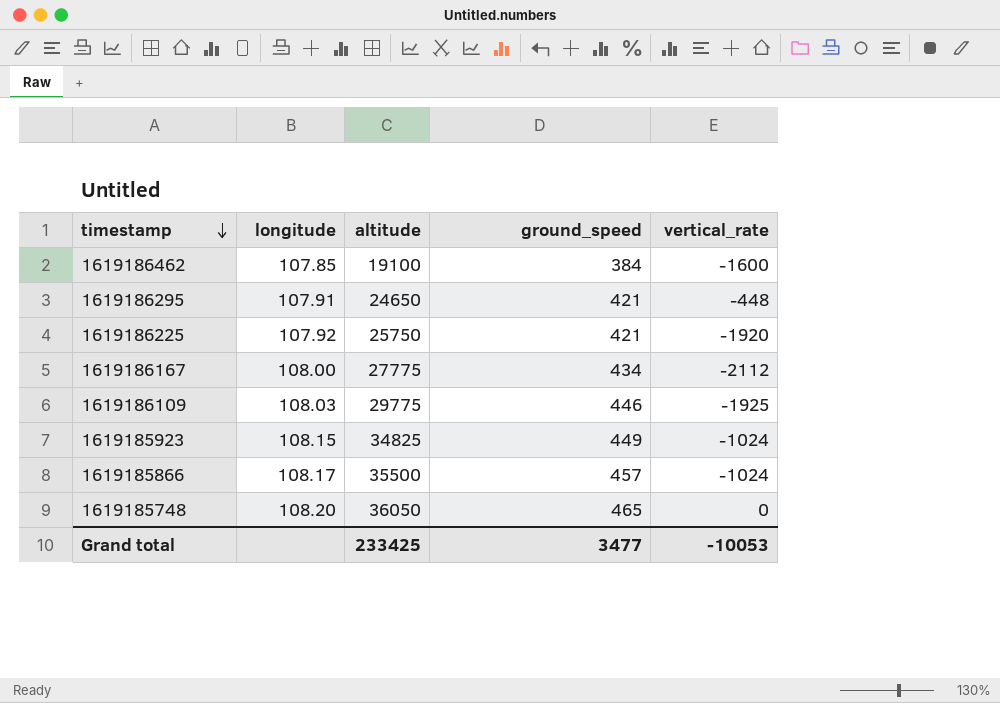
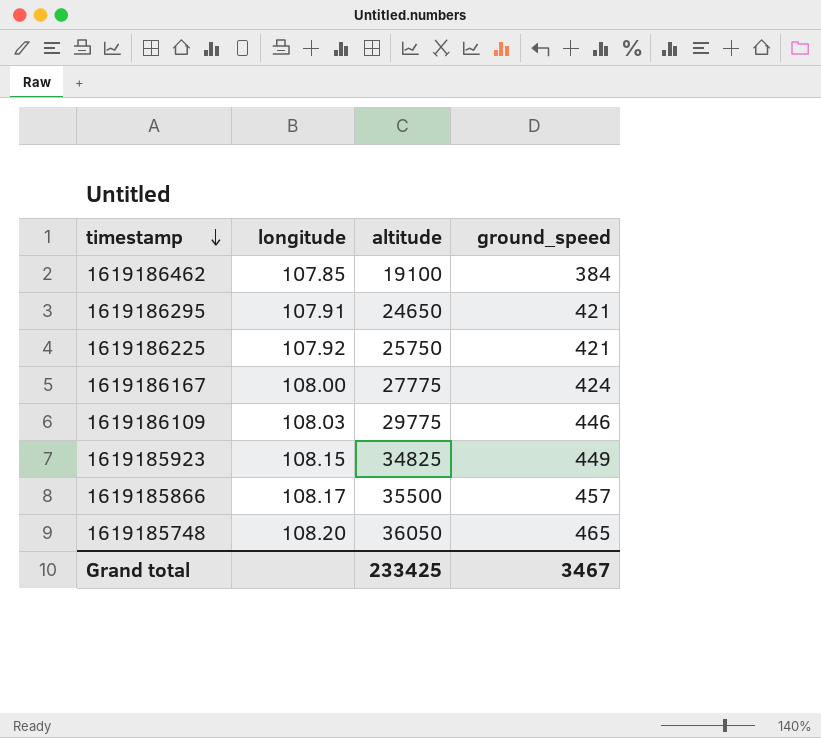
column vertical_rate | position: 5 -> none
1619186167 | ground_speed: 434 -> 424
Grand total | ground_speed: 3477 -> 3467

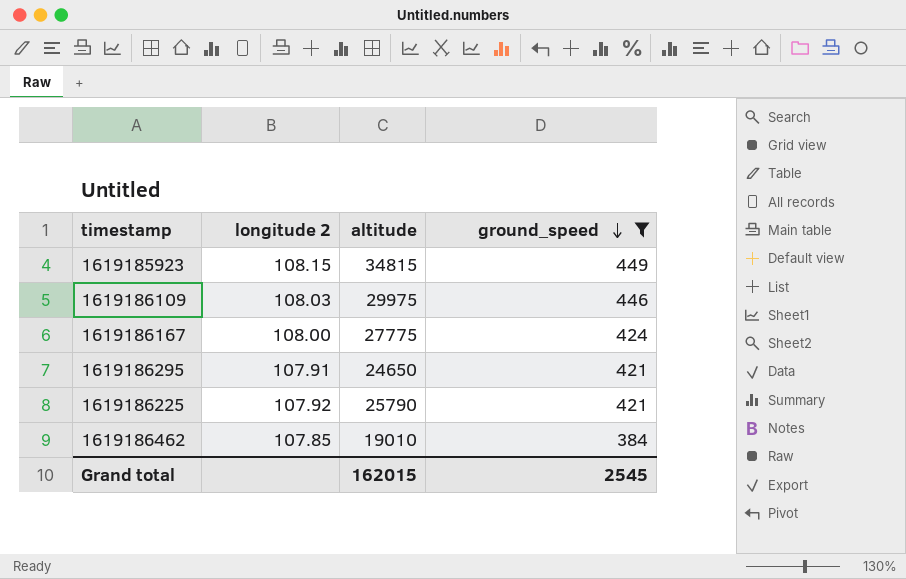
filter: none -> ground_speed <= 449
row order: timestamp descending -> ground_speed descending
column name: longitude -> longitude 2
1619185923 | altitude: 34825 -> 34815
1619186109 | altitude: 29775 -> 29975
1619186225 | altitude: 25750 -> 25790
1619186462 | altitude: 19100 -> 19010
Grand total | altitude: 233425 -> 162015
Grand total | ground_speed: 3467 -> 2545

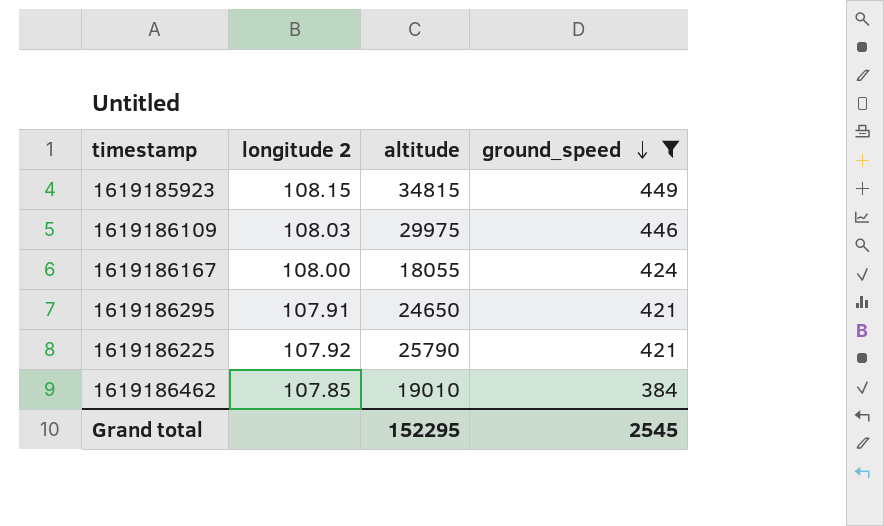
1619186167 | altitude: 27775 -> 18055
Grand total | altitude: 162015 -> 152295

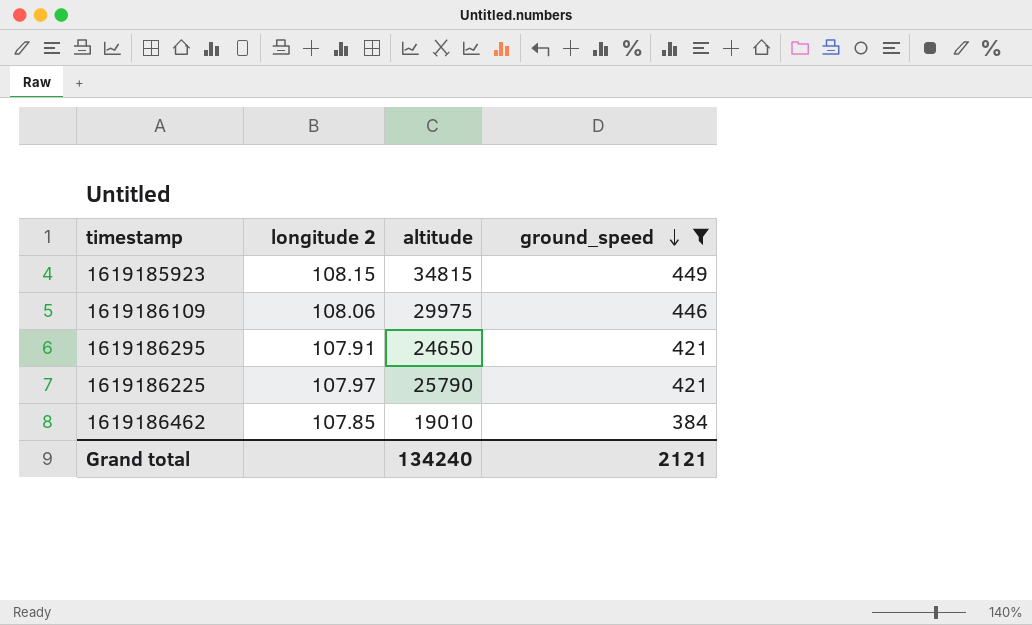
row 1619186167: 108.00 | 18055 | 424 -> none
1619186109 | longitude 2: 108.03 -> 108.06
1619186225 | longitude 2: 107.92 -> 107.97
Grand total | altitude: 152295 -> 134240
Grand total | ground_speed: 2545 -> 2121

